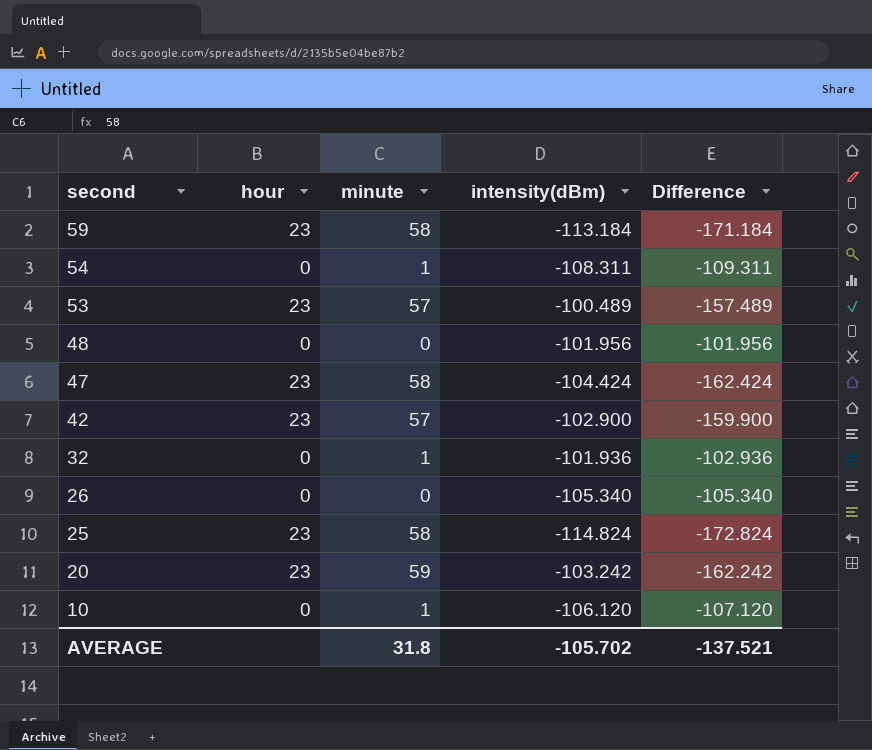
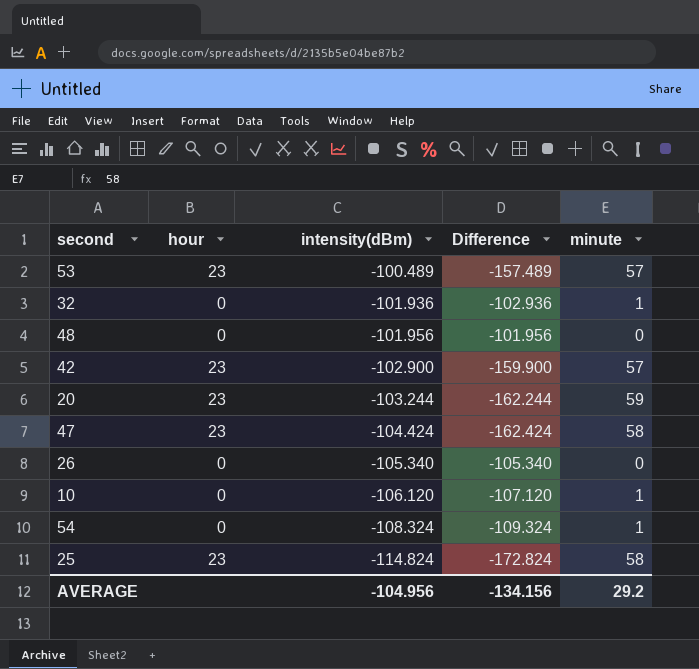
row order: second descending -> intensity(dBm) descending
column minute | position: 3 -> 5
row 59: 23 | 58 | -113.184 | -171.184 -> none
20 | intensity(dBm): -103.242 -> -103.244
20 | Difference: -162.242 -> -162.244
54 | intensity(dBm): -108.311 -> -108.324
54 | Difference: -109.311 -> -109.324
AVERAGE | intensity(dBm): -105.702 -> -104.956
AVERAGE | Difference: -137.521 -> -134.156
AVERAGE | minute: 31.8 -> 29.2

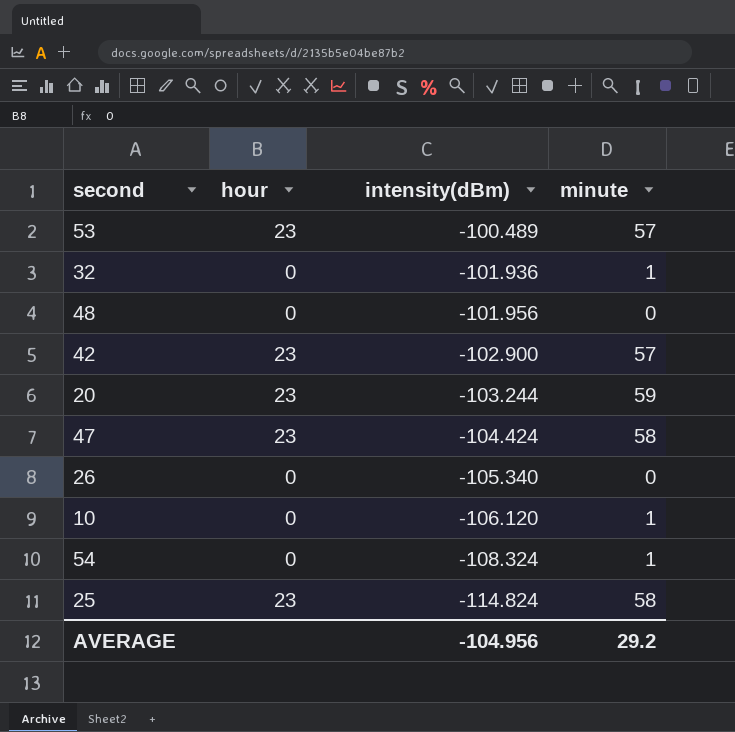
column Difference | formula: [intensity(dBm)] - [minute] -> none

